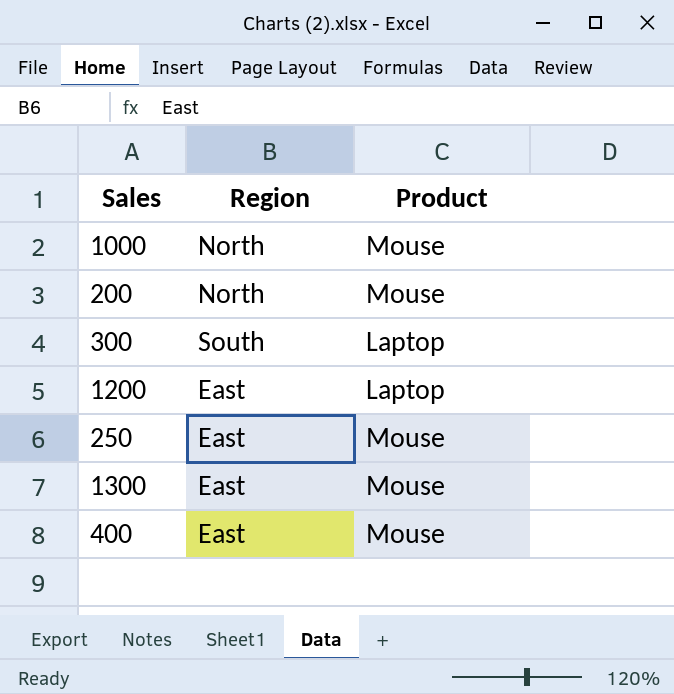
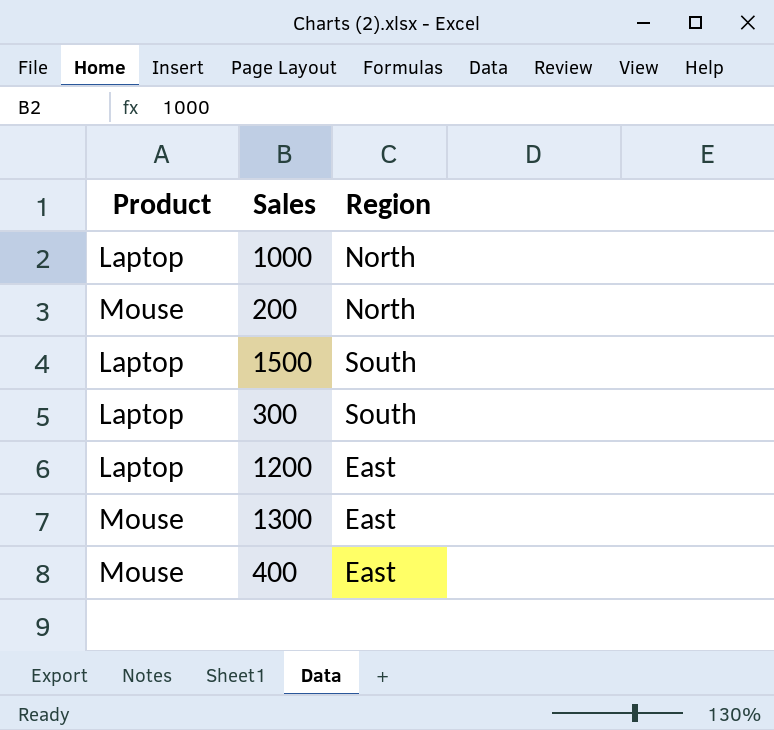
column Product | position: 3 -> 1
row 250: East | Mouse -> none
1000 | Product: Mouse -> Laptop
row 1500: none -> Laptop | South

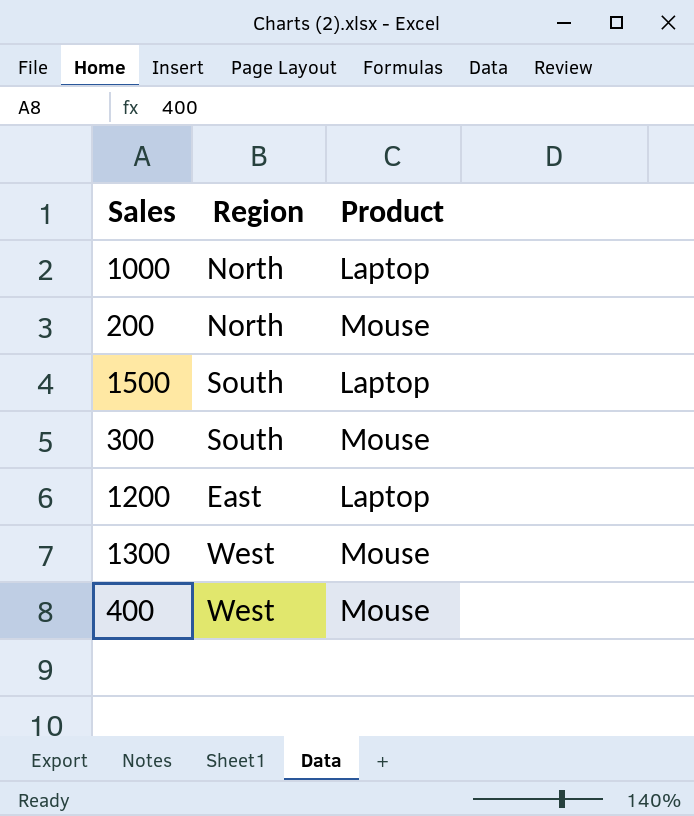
column Product | position: 1 -> 3
300 | Product: Laptop -> Mouse
1300 | Region: East -> West
400 | Region: East -> West

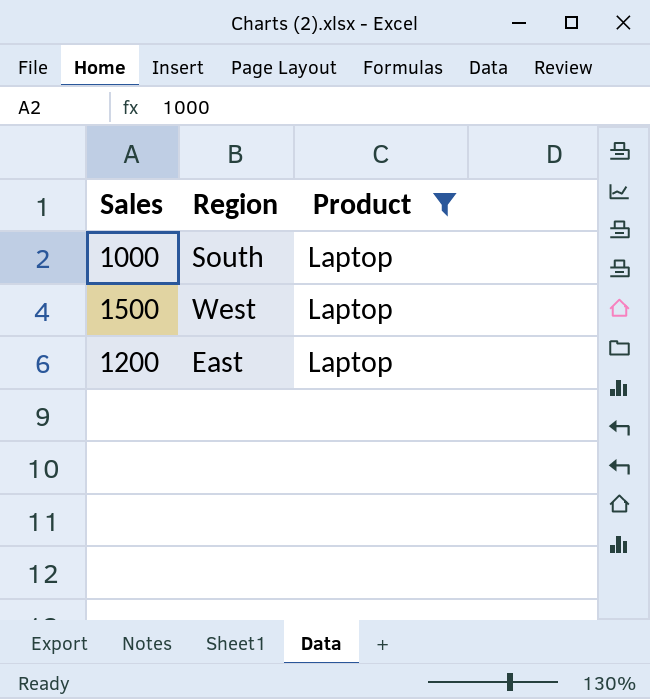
filter: none -> Product = Laptop
1000 | Region: North -> South
1500 | Region: South -> West

